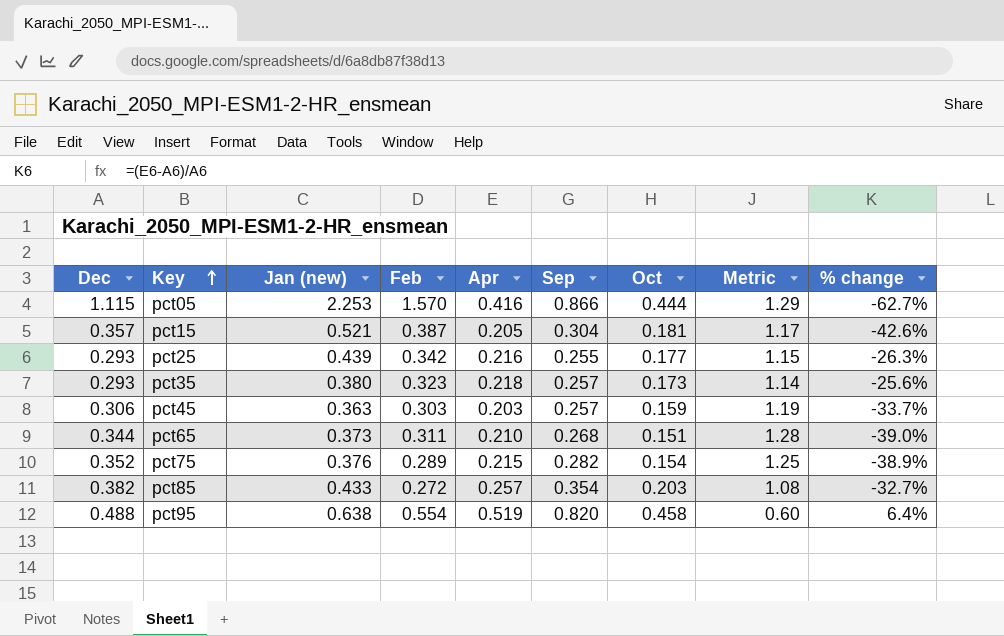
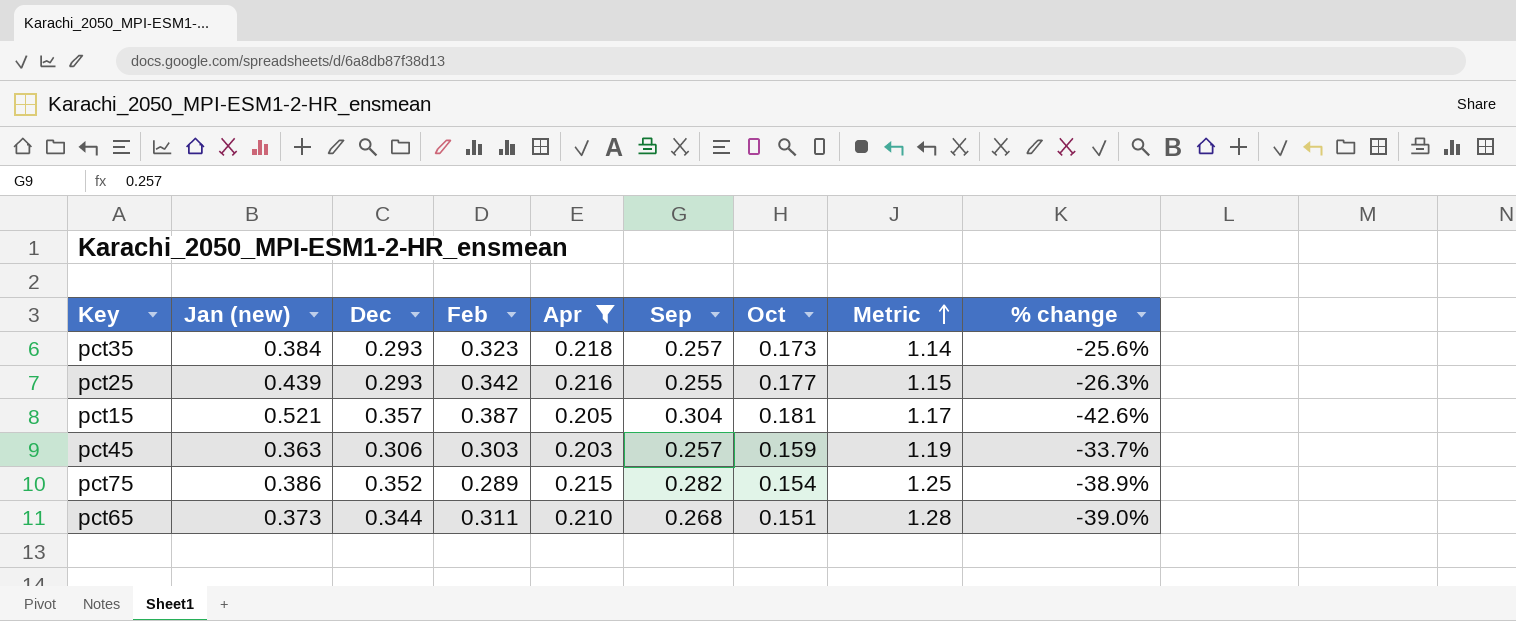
filter: none -> Apr <= 0.218
row order: Key ascending -> Metric ascending
column Dec | position: 1 -> 3
pct35 | Jan (new): 0.380 -> 0.384
pct75 | Jan (new): 0.376 -> 0.386

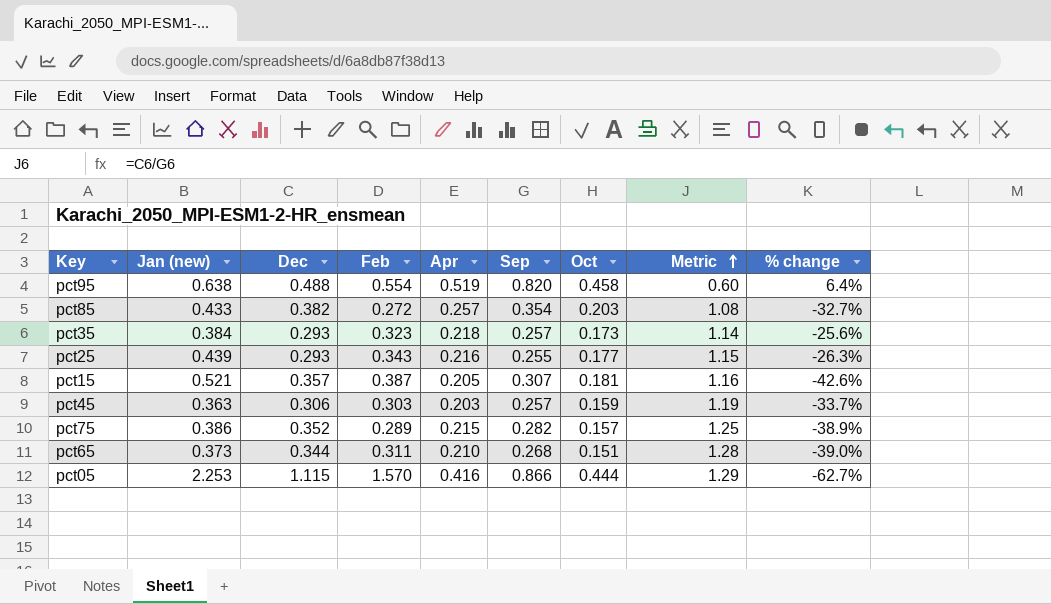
filter: Apr <= 0.218 -> none
pct25 | Feb: 0.342 -> 0.343
pct15 | Sep: 0.304 -> 0.307
pct15 | Metric: 1.17 -> 1.16
pct75 | Oct: 0.154 -> 0.157

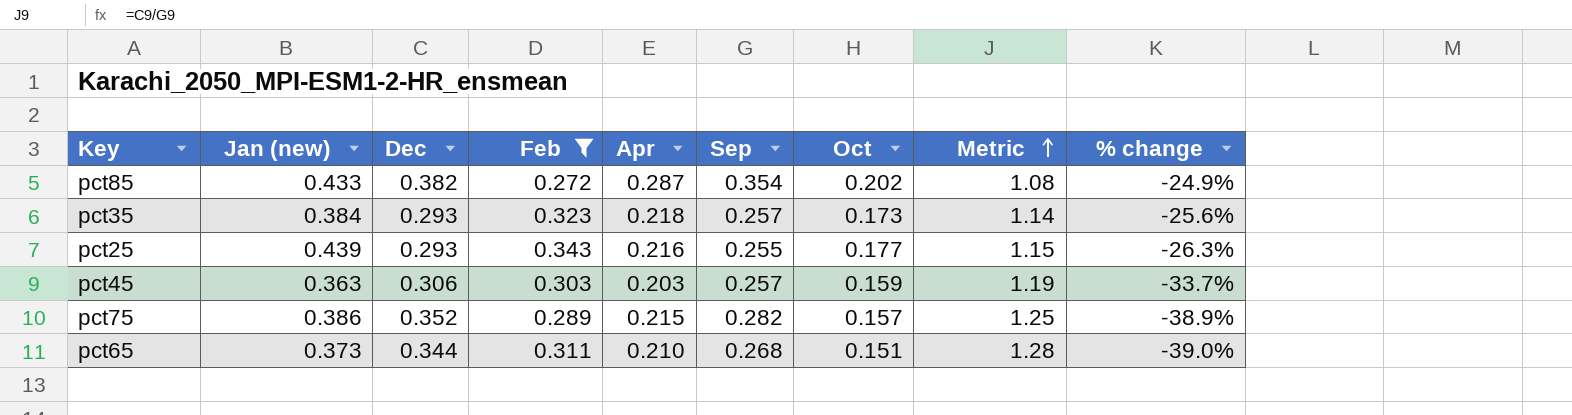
filter: none -> Feb <= 0.343
pct85 | Apr: 0.257 -> 0.287
pct85 | Oct: 0.203 -> 0.202
pct85 | % change: -32.7% -> -24.9%

